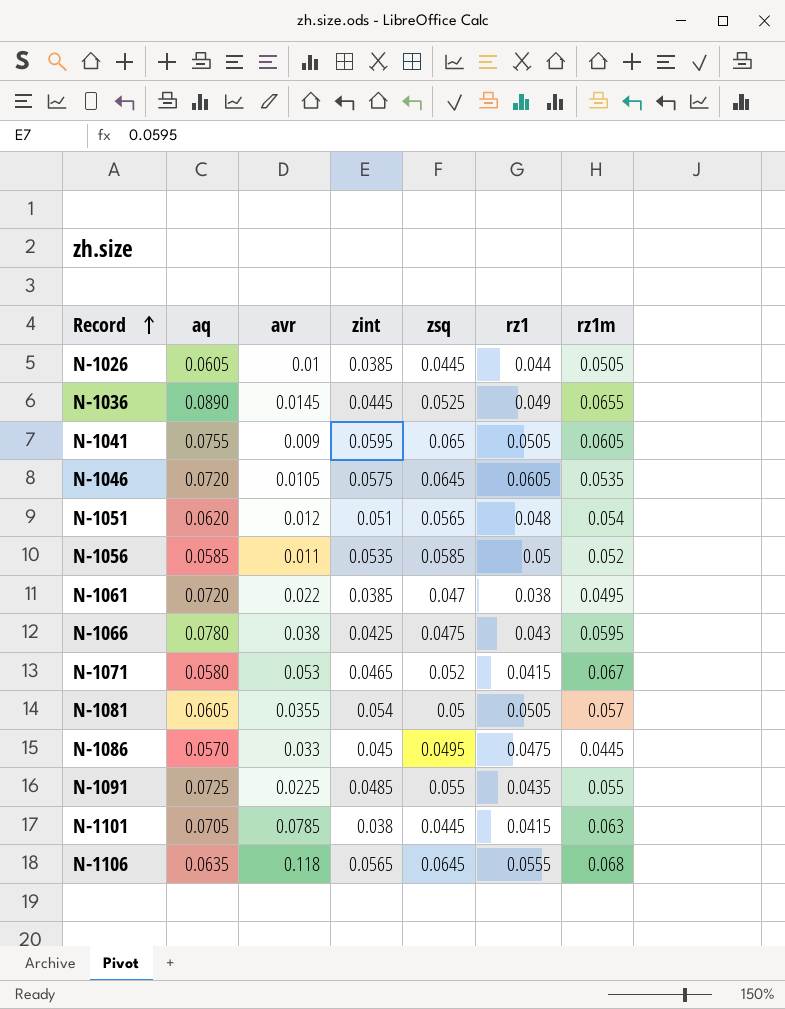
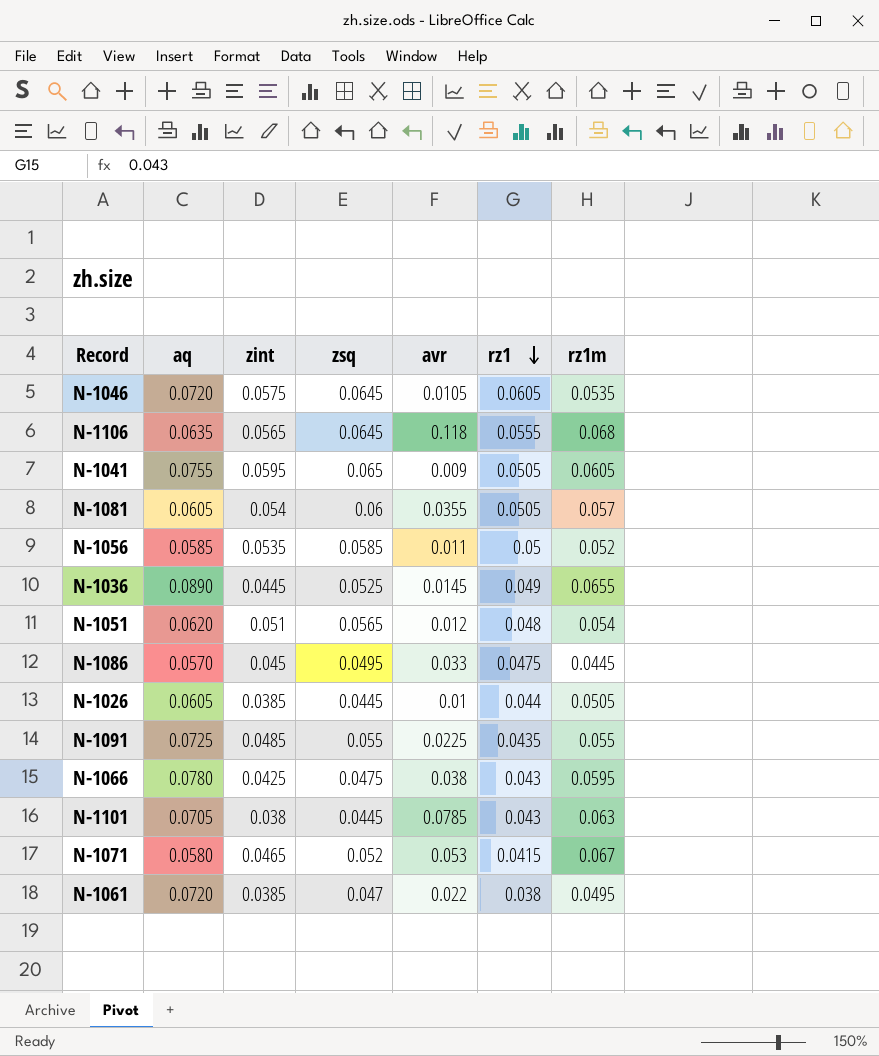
row order: Record ascending -> rz1 descending
column avr | position: 3 -> 5
N-1081 | zsq: 0.05 -> 0.06
N-1101 | rz1: 0.0415 -> 0.043

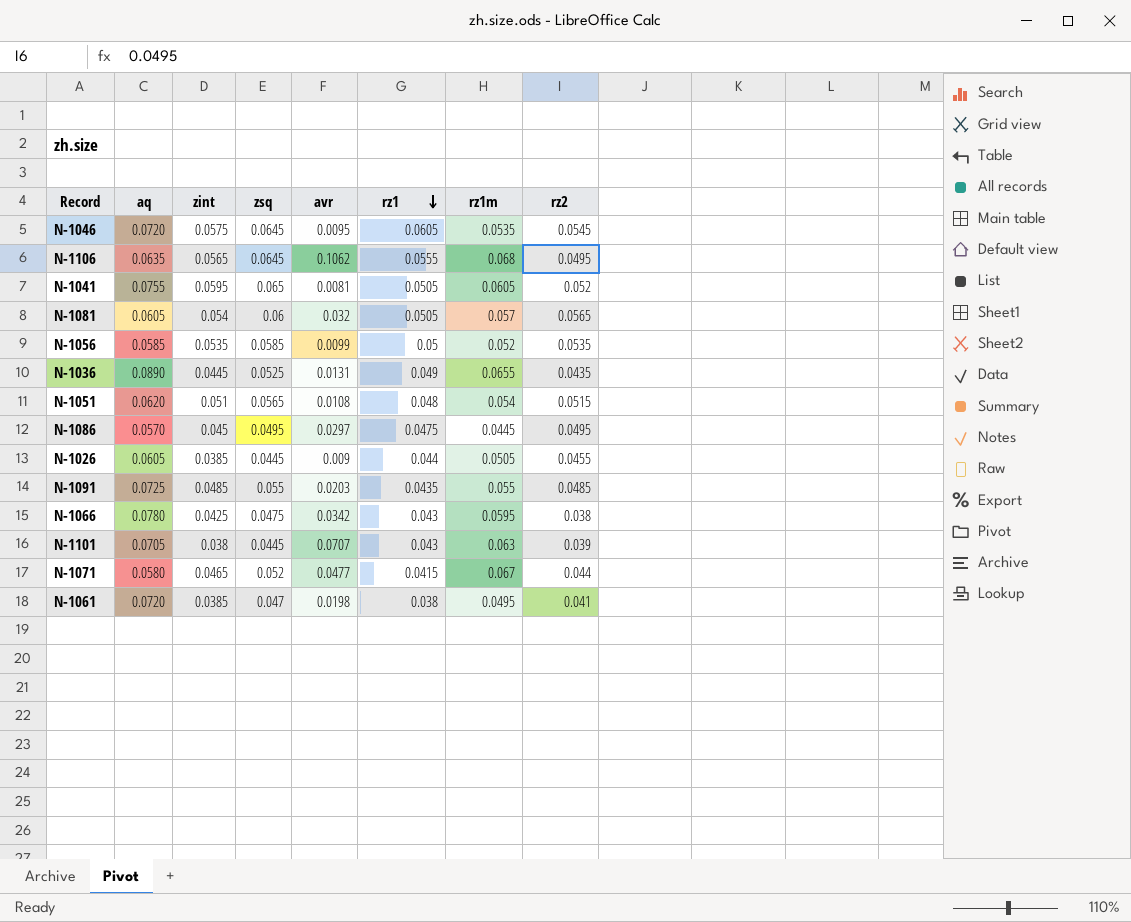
column rz2 | position: none -> 8
N-1046 | avr: 0.0105 -> 0.0095
N-1106 | avr: 0.118 -> 0.1062
N-1041 | avr: 0.009 -> 0.0081
N-1081 | avr: 0.0355 -> 0.032
N-1056 | avr: 0.011 -> 0.0099
N-1036 | avr: 0.0145 -> 0.0131
N-1051 | avr: 0.012 -> 0.0108
N-1086 | avr: 0.033 -> 0.0297
N-1026 | avr: 0.01 -> 0.009
N-1091 | avr: 0.0225 -> 0.0203
N-1066 | avr: 0.038 -> 0.0342
N-1101 | avr: 0.0785 -> 0.0707
N-1071 | avr: 0.053 -> 0.0477
N-1061 | avr: 0.022 -> 0.0198

